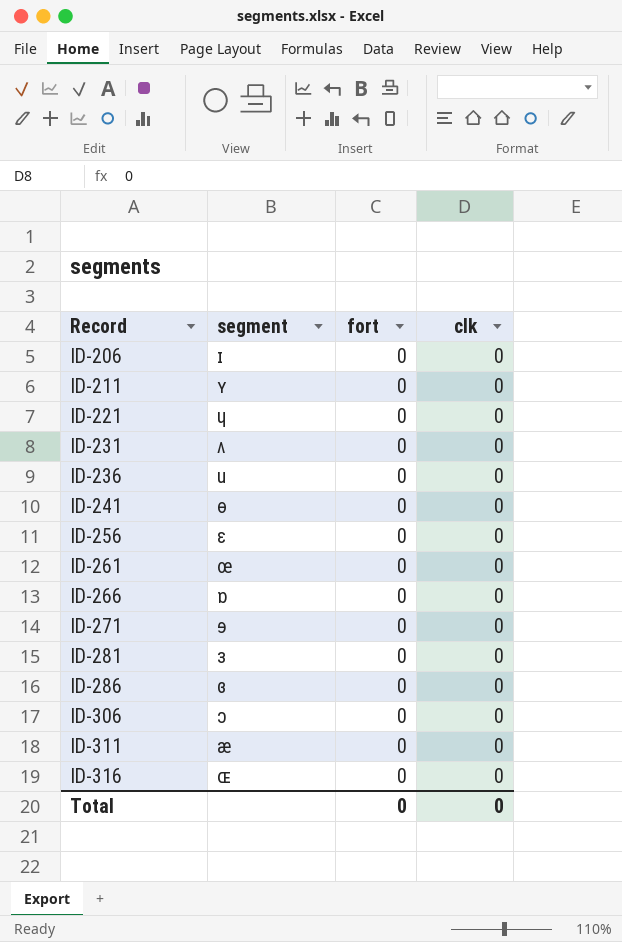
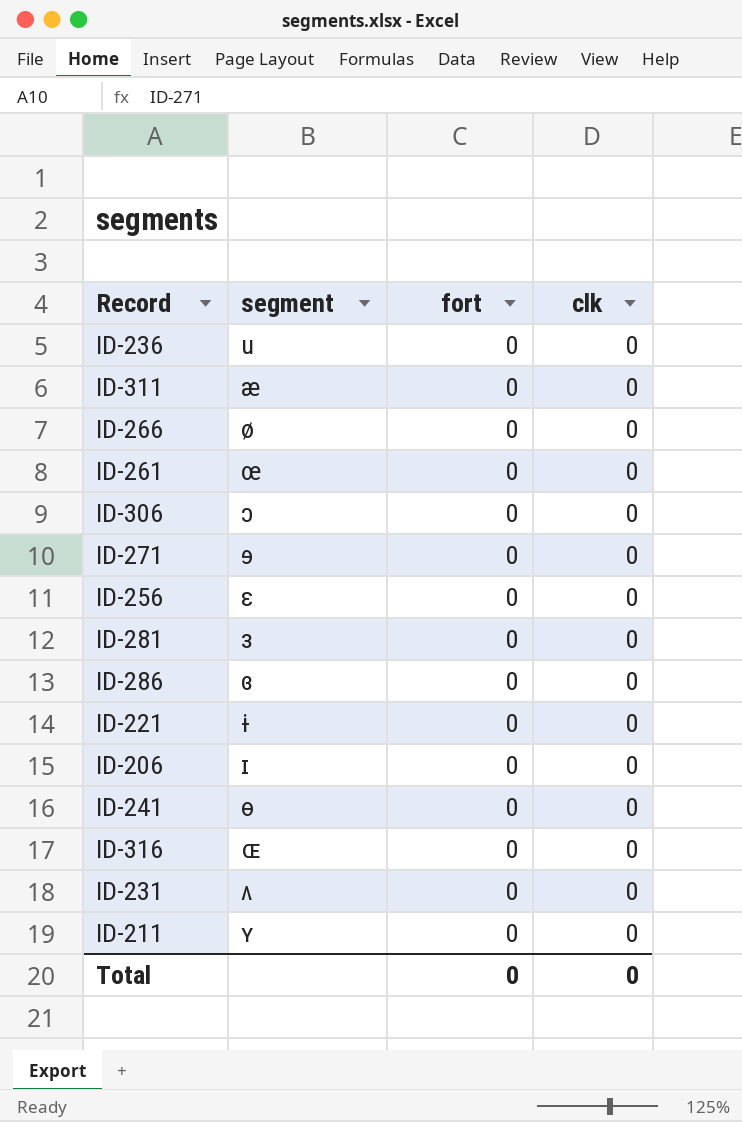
row order: Record ascending -> segment ascending
ID-266 | segment: ɒ -> ø
ID-221 | segment: ɥ -> ɨ

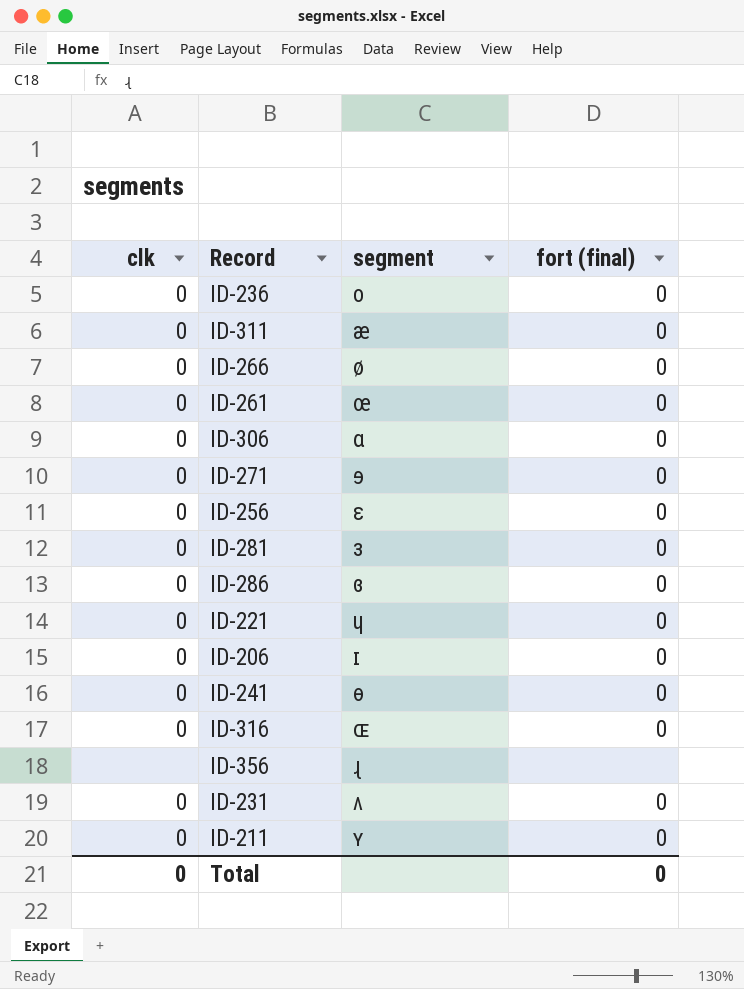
column clk | position: 4 -> 1
column name: fort -> fort (final)
ID-236 | segment: u -> o
ID-306 | segment: ɔ -> ɑ
ID-221 | segment: ɨ -> ɥ
row ID-356: none -> none | ɻ | none

